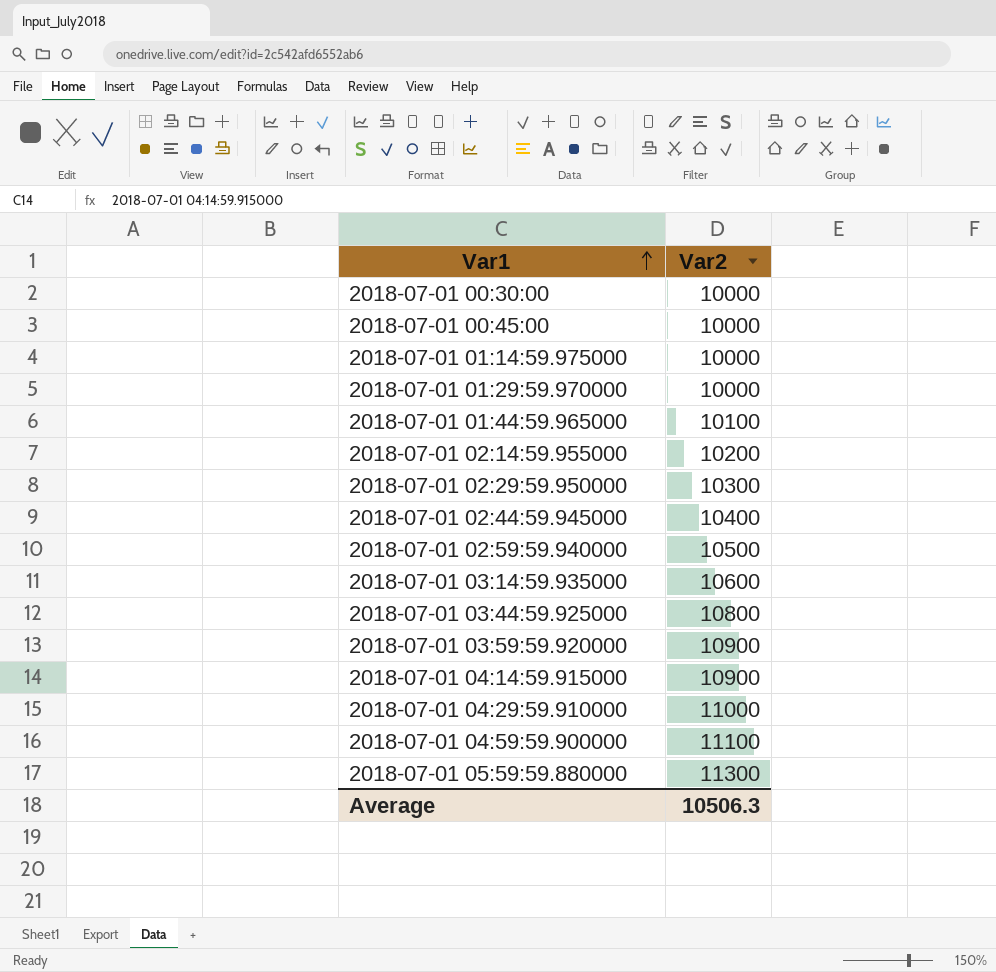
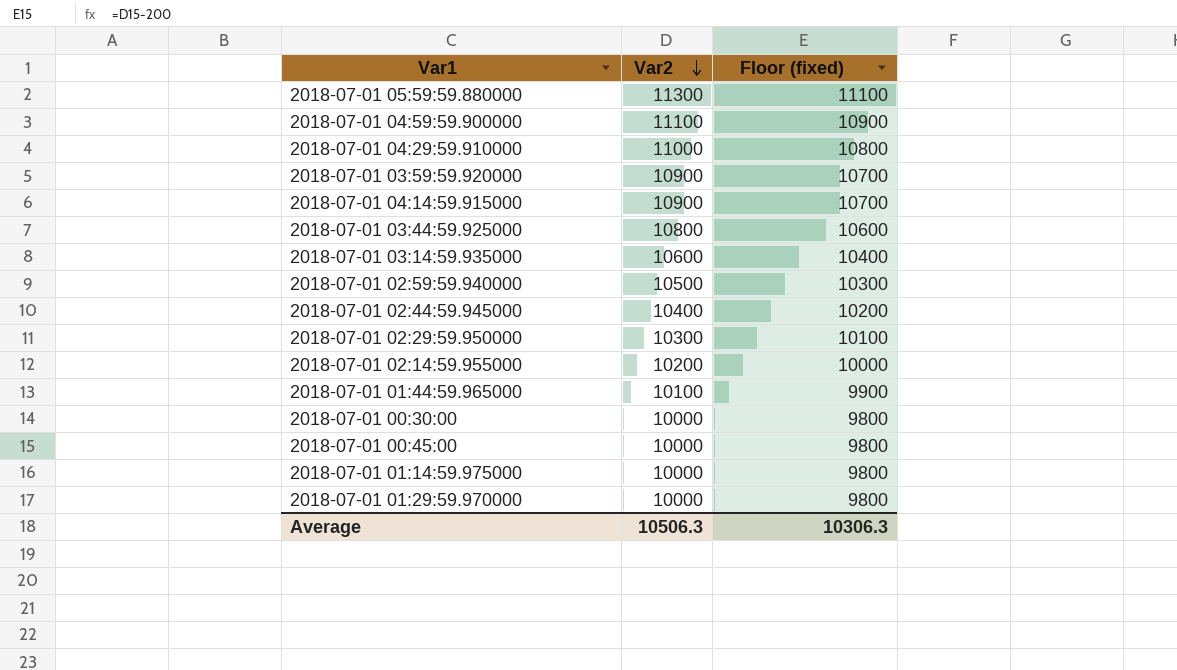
row order: Var1 ascending -> Var2 descending
column Floor (fixed) | formula: none -> [Var2] - 200

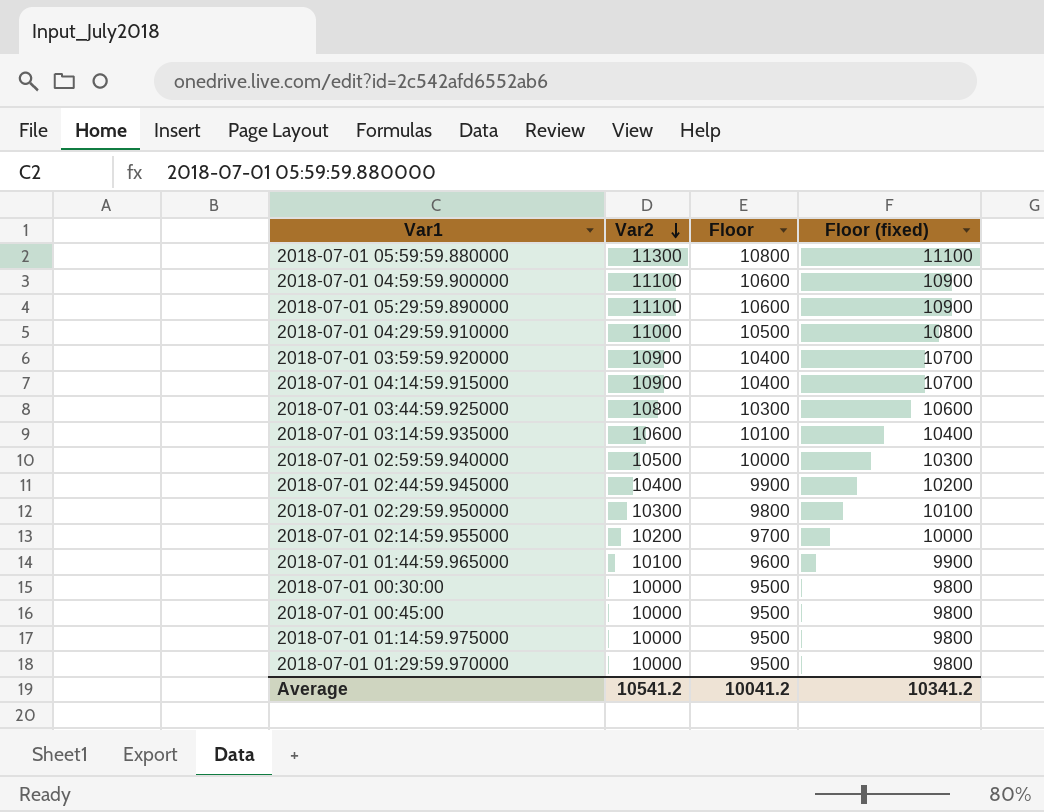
column Floor | formula: none -> [Var2] - 500
row 2018-07-01 05:29:59.890000: none -> 11100 | 10600 | 10900
Average | Var2: 10506.3 -> 10541.2
Average | Floor (fixed): 10306.3 -> 10341.2

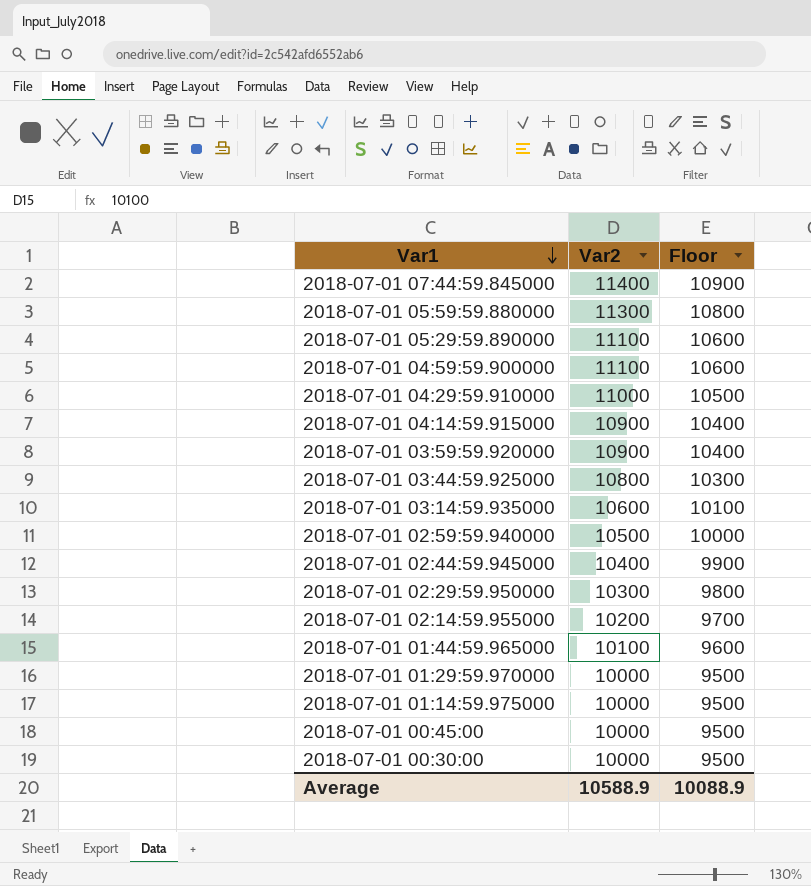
row order: Var2 descending -> Var1 descending
column Floor (fixed) | formula: [Var2] - 200 -> none
row 2018-07-01 07:44:59.845000: none -> 11400 | 10900
Average | Var2: 10541.2 -> 10588.9
Average | Floor: 10041.2 -> 10088.9

